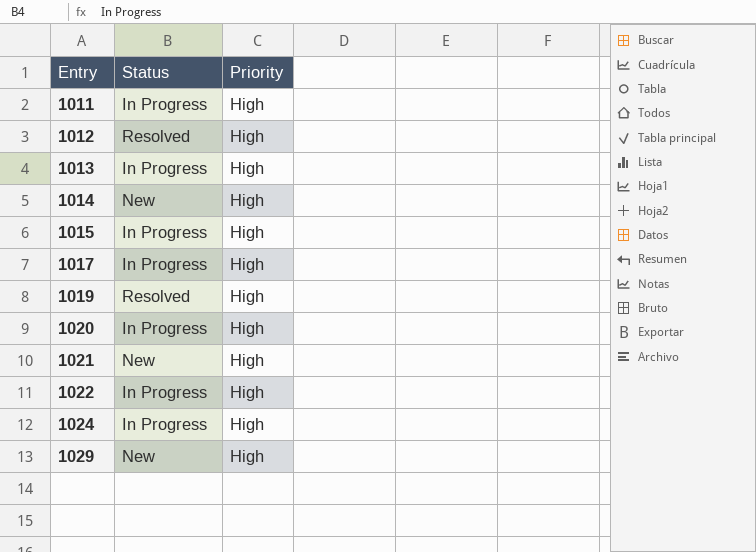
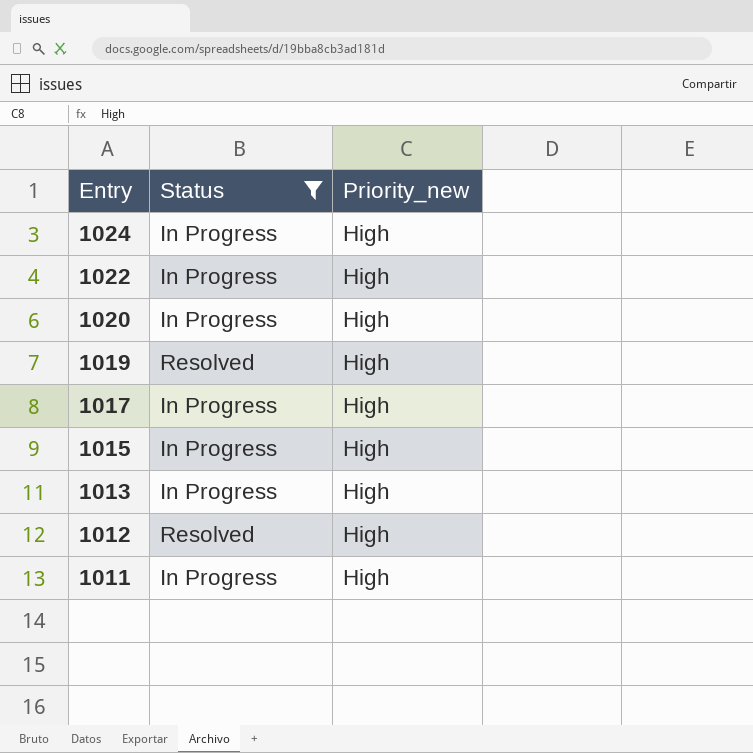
filter: none -> Status != New
row order: Entry ascending -> Entry descending
column name: Priority -> Priority_new

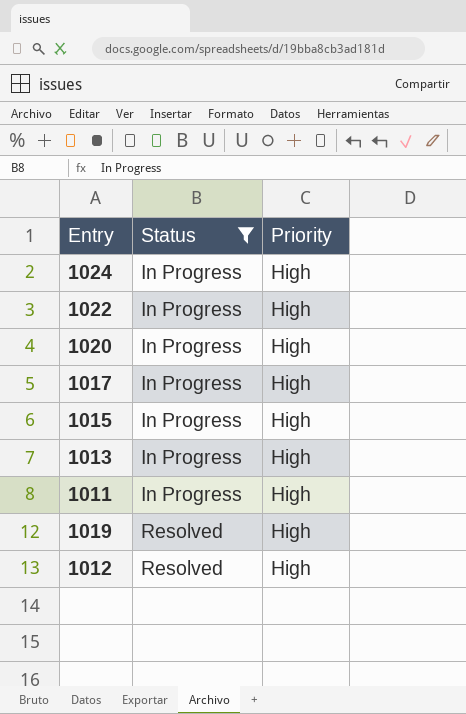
row order: Entry descending -> Status ascending
column name: Priority_new -> Priority

